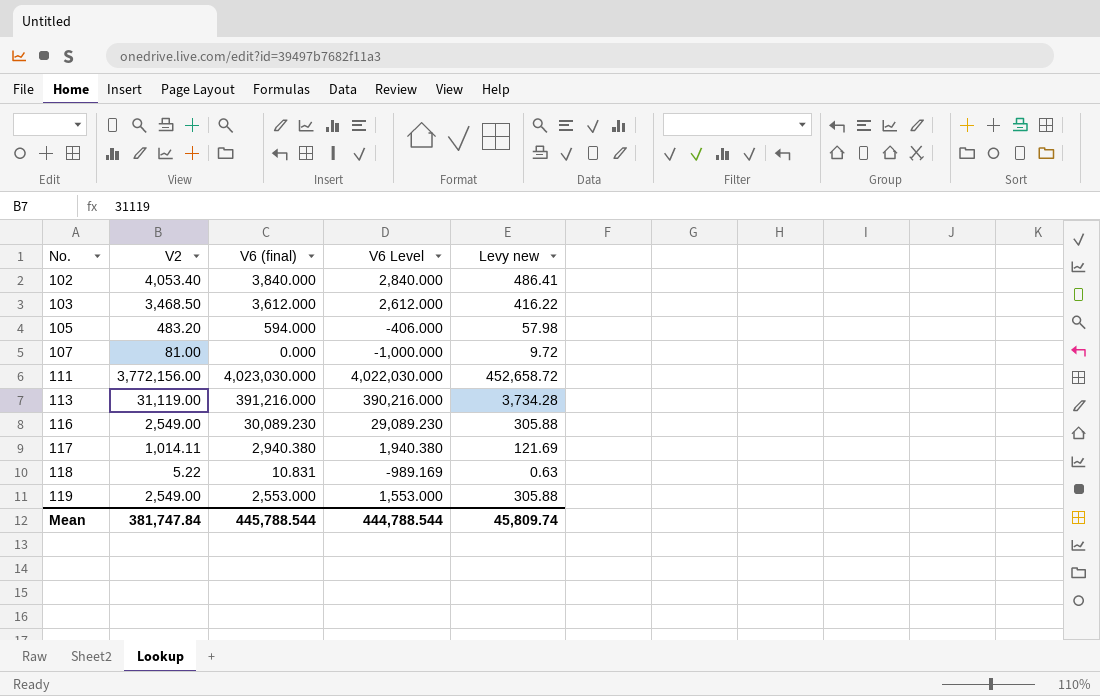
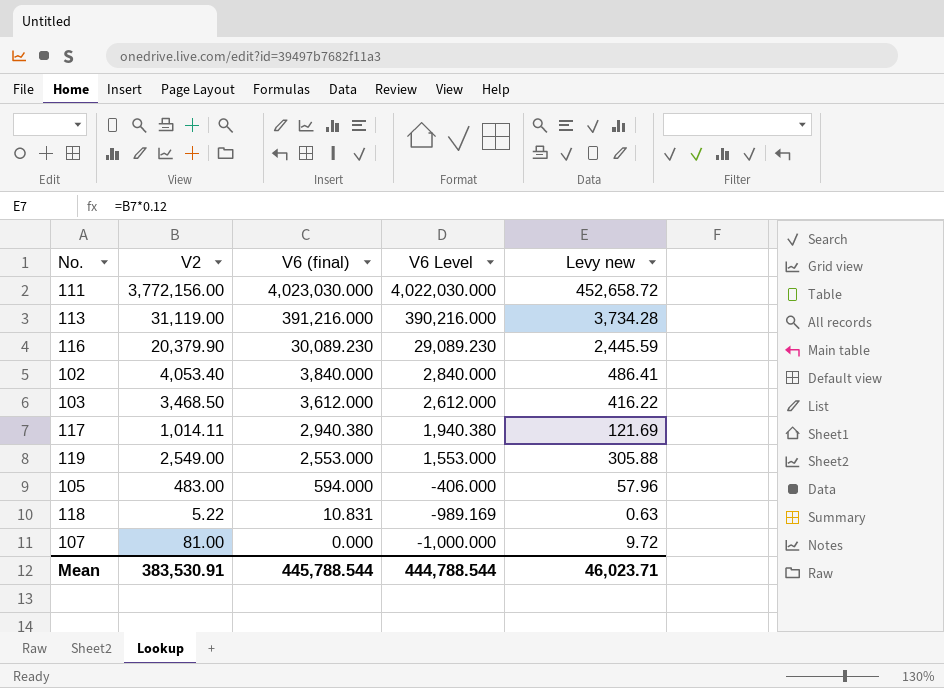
row order: No. ascending -> V6 (final) descending
116 | V2: 2,549.00 -> 20,379.90
116 | Levy new: 305.88 -> 2,445.59
105 | V2: 483.20 -> 483.00
105 | Levy new: 57.98 -> 57.96
Mean | V2: 381,747.84 -> 383,530.91
Mean | Levy new: 45,809.74 -> 46,023.71

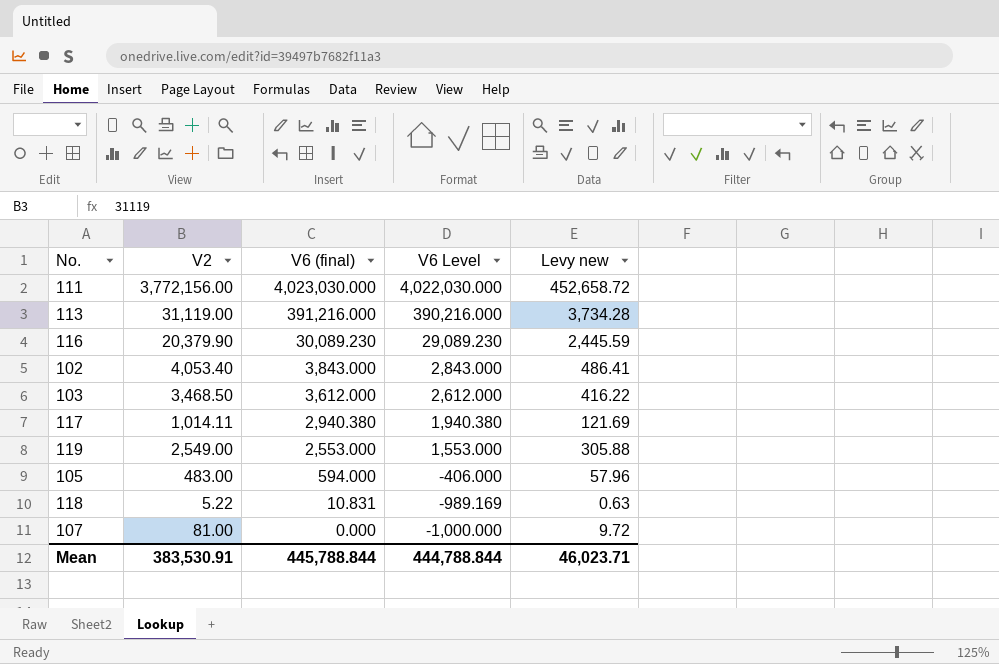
102 | V6 (final): 3,840.000 -> 3,843.000
102 | V6 Level: 2,840.000 -> 2,843.000
Mean | V6 (final): 445,788.544 -> 445,788.844
Mean | V6 Level: 444,788.544 -> 444,788.844

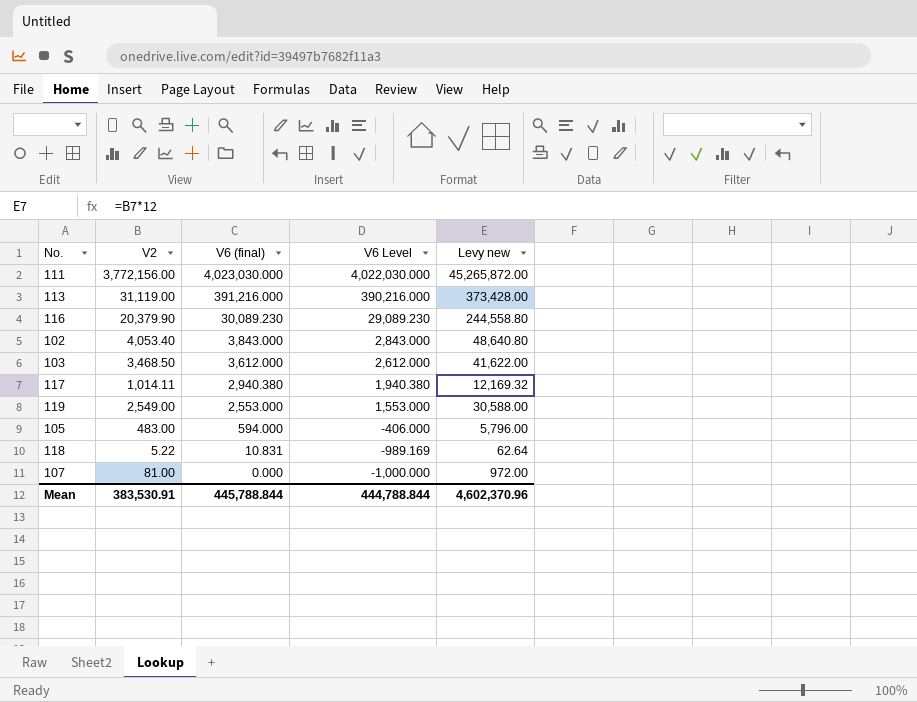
column Levy new | formula: [V2] * 0.12 -> [V2] * 12
Mean | Levy new: 46,023.71 -> 4,602,370.96

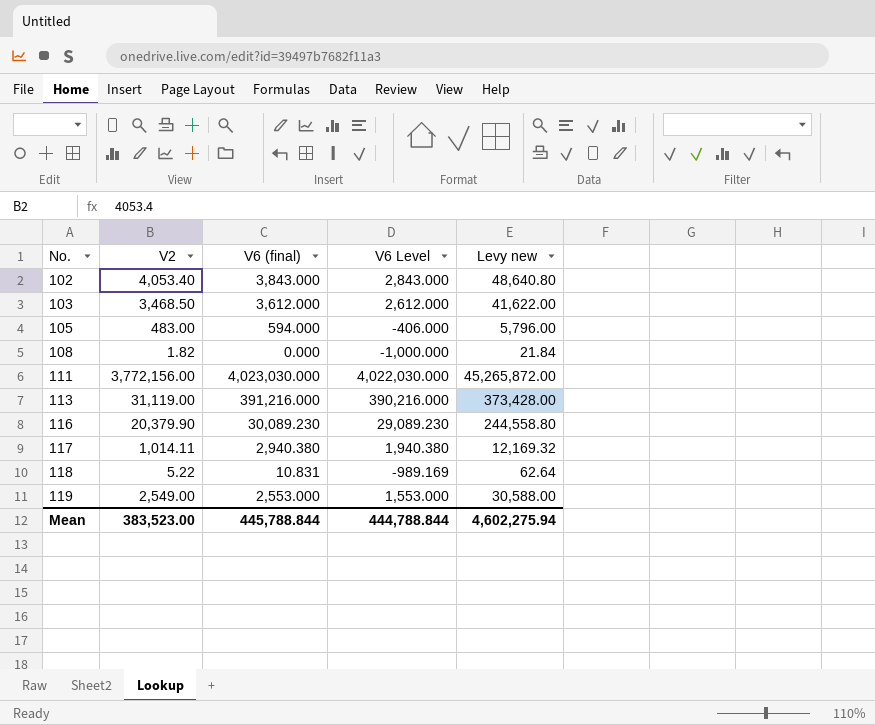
row order: V6 (final) descending -> No. ascending
row 107: 81.00 | 0.000 | -1,000.000 | 972.00 -> none
row 108: none -> 1.82 | 0.000 | -1,000.000 | 21.84
Mean | V2: 383,530.91 -> 383,523.00
Mean | Levy new: 4,602,370.96 -> 4,602,275.94

